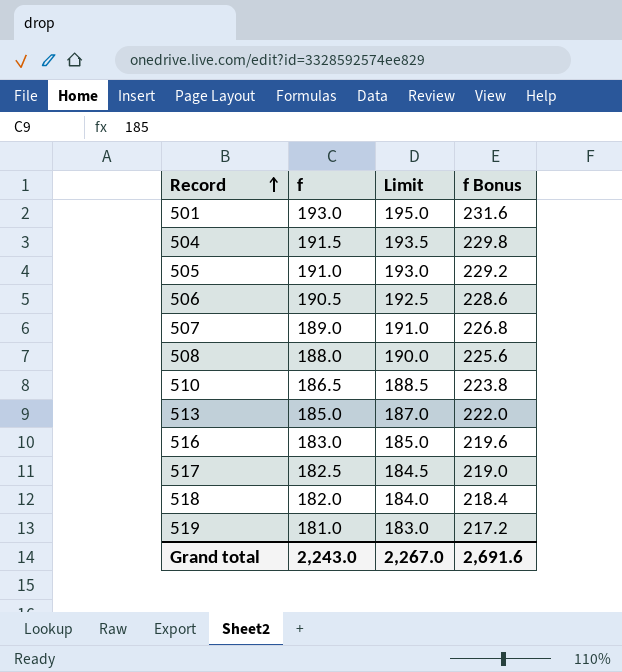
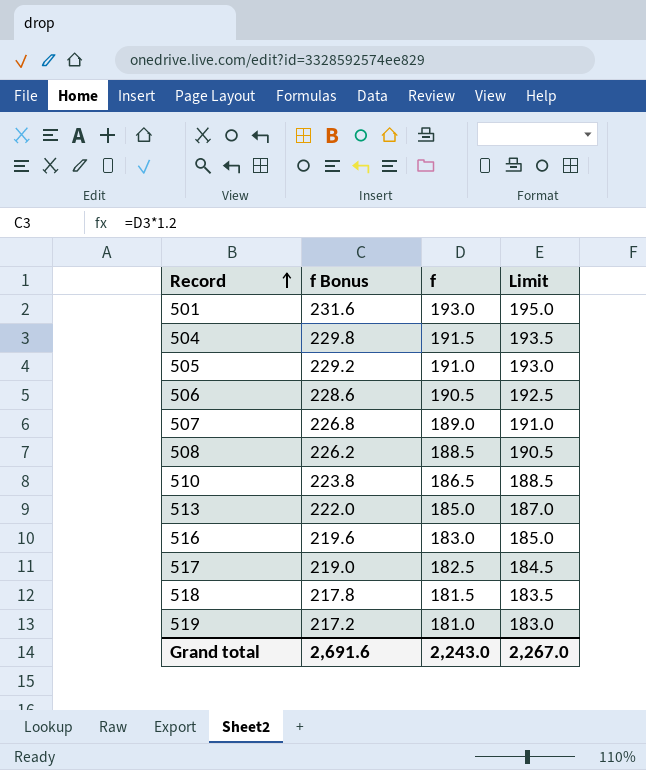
column f Bonus | position: 4 -> 2
508 | f Bonus: 225.6 -> 226.2
508 | f: 188.0 -> 188.5
508 | Limit: 190.0 -> 190.5
518 | f Bonus: 218.4 -> 217.8
518 | f: 182.0 -> 181.5
518 | Limit: 184.0 -> 183.5

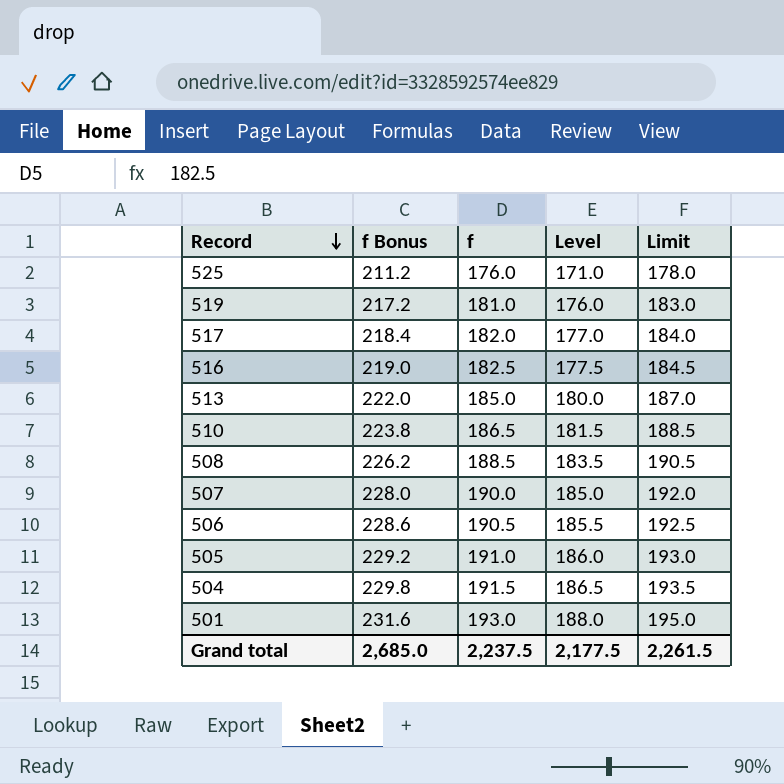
row order: Record ascending -> Record descending
column Level | formula: none -> [f] - 5
row 518: 217.8 | 181.5 | 183.5 -> none
row 525: none -> 211.2 | 176.0 | 171.0 | 178.0
517 | f Bonus: 219.0 -> 218.4
517 | f: 182.5 -> 182.0
517 | Limit: 184.5 -> 184.0
516 | f Bonus: 219.6 -> 219.0
516 | f: 183.0 -> 182.5
516 | Limit: 185.0 -> 184.5
507 | f Bonus: 226.8 -> 228.0
507 | f: 189.0 -> 190.0
507 | Limit: 191.0 -> 192.0
Grand total | f Bonus: 2,691.6 -> 2,685.0
Grand total | f: 2,243.0 -> 2,237.5
Grand total | Limit: 2,267.0 -> 2,261.5

